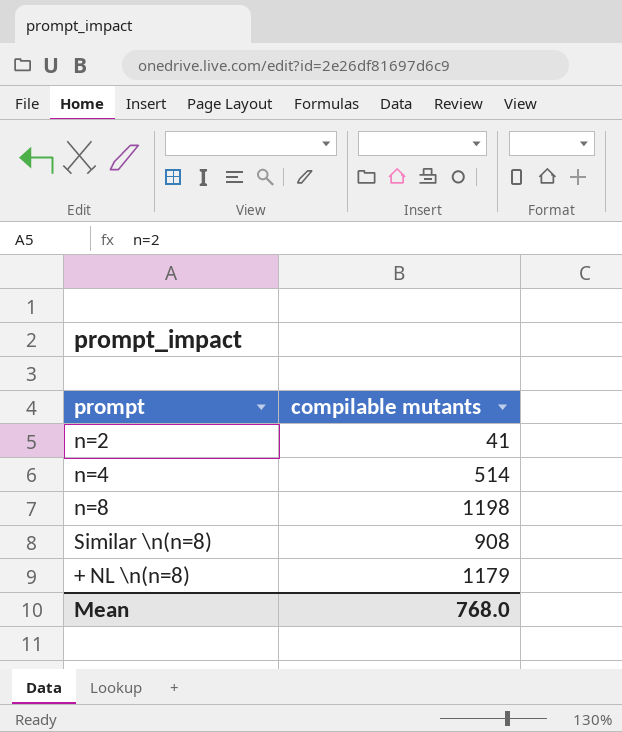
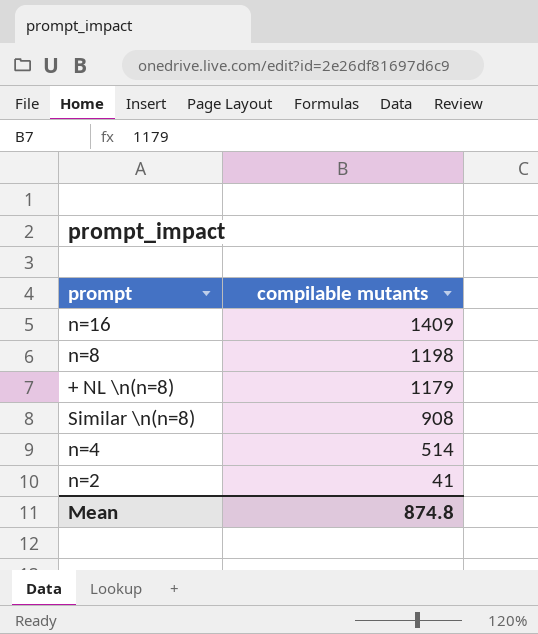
row order: none -> compilable mutants descending
row n=16: none -> 1409
Mean | compilable mutants: 768.0 -> 874.8

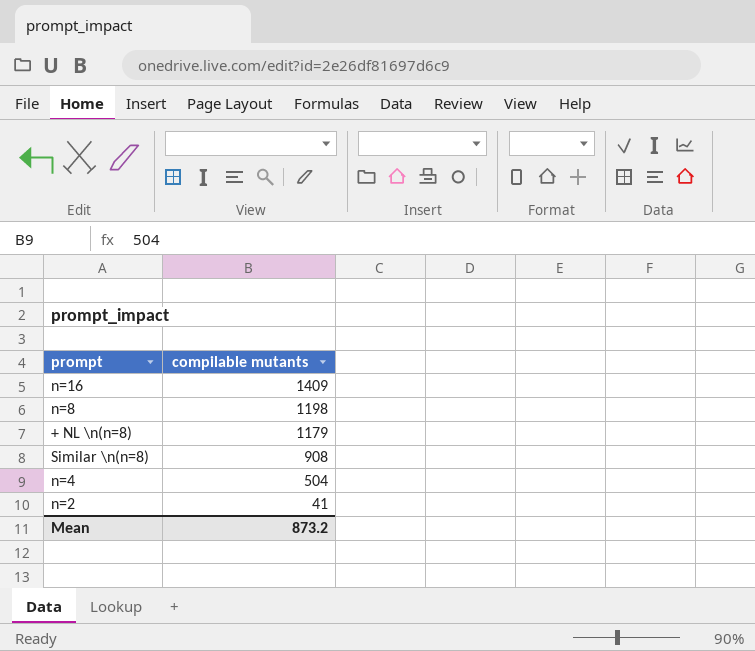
n=4 | compilable mutants: 514 -> 504
Mean | compilable mutants: 874.8 -> 873.2

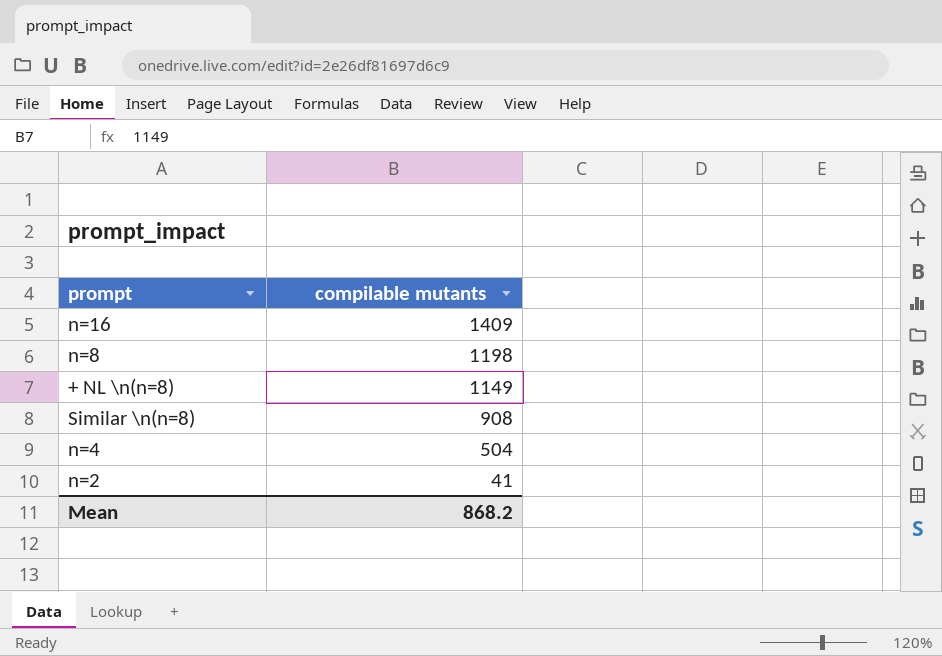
+ NL \n(n=8) | compilable mutants: 1179 -> 1149
Mean | compilable mutants: 873.2 -> 868.2

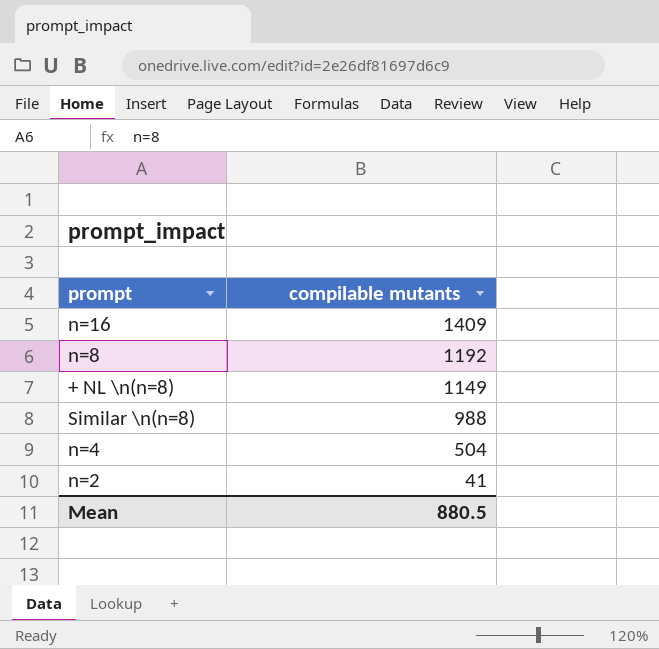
n=8 | compilable mutants: 1198 -> 1192
Similar \n(n=8) | compilable mutants: 908 -> 988
Mean | compilable mutants: 868.2 -> 880.5

